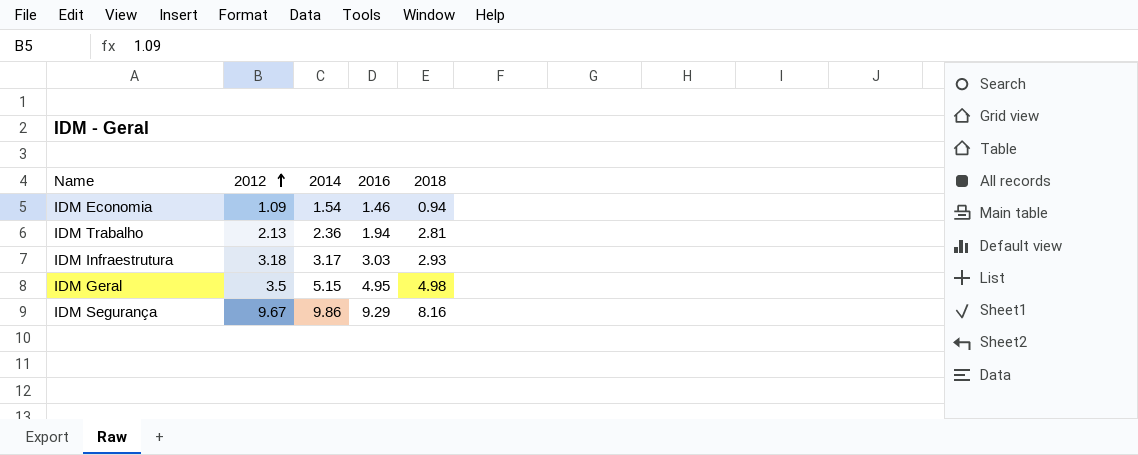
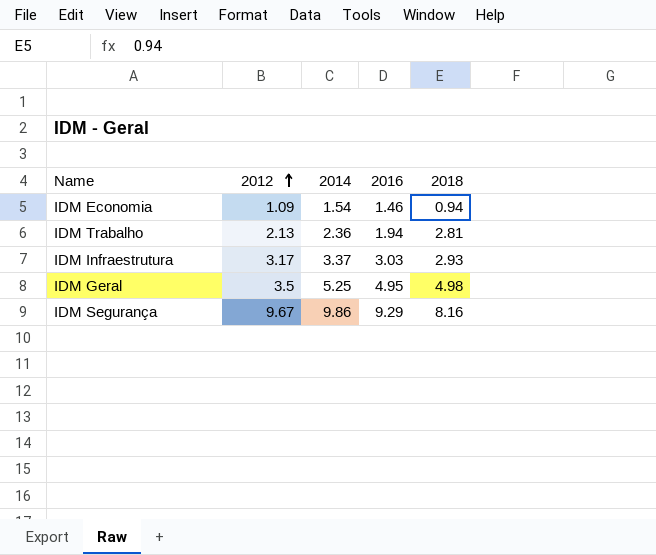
IDM Infraestrutura | 2012: 3.18 -> 3.17
IDM Infraestrutura | 2014: 3.17 -> 3.37
IDM Geral | 2014: 5.15 -> 5.25

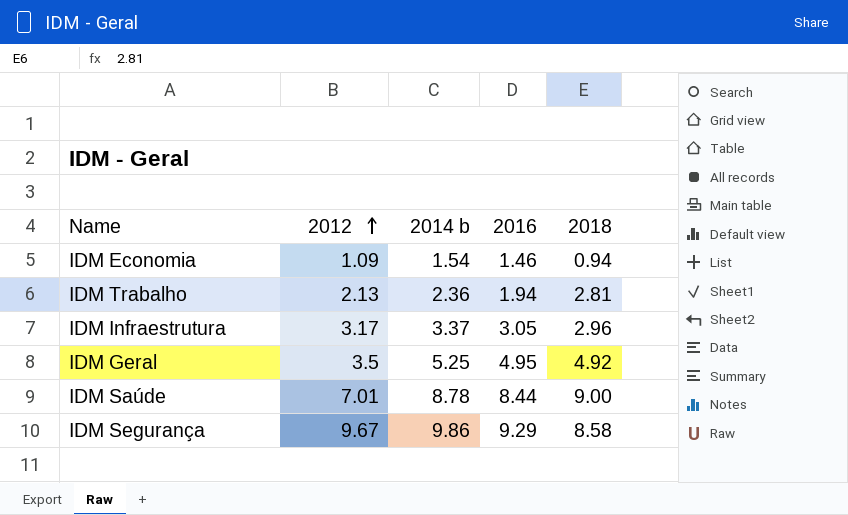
column name: 2014 -> 2014 b
IDM Infraestrutura | 2016: 3.03 -> 3.05
IDM Infraestrutura | 2018: 2.93 -> 2.96
IDM Geral | 2018: 4.98 -> 4.92
row IDM Saúde: none -> 7.01 | 8.78 | 8.44 | 9.00
IDM Segurança | 2018: 8.16 -> 8.58

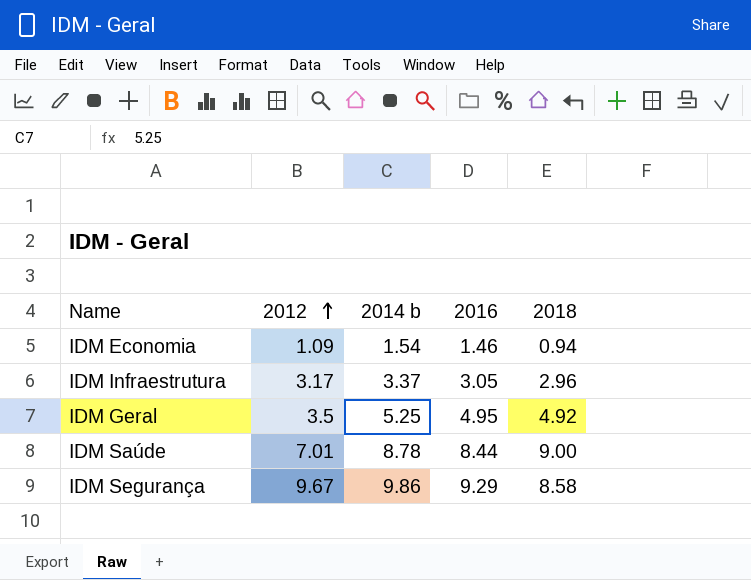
row IDM Trabalho: 2.13 | 2.36 | 1.94 | 2.81 -> none

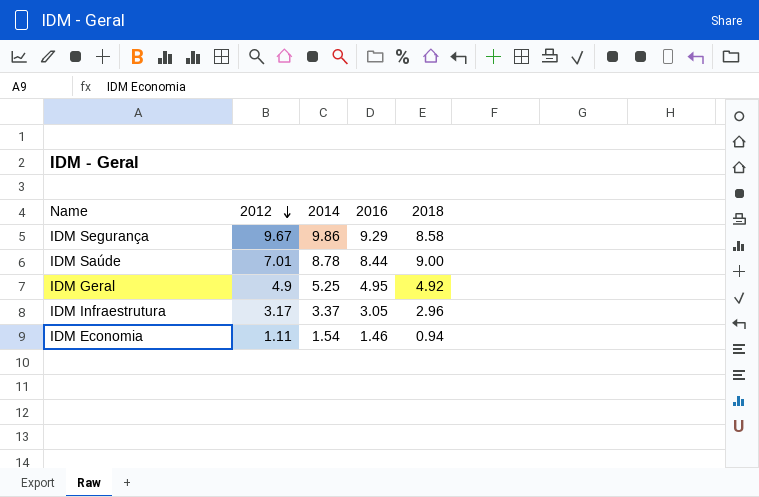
row order: 2012 ascending -> 2012 descending
column name: 2014 b -> 2014
IDM Geral | 2012: 3.5 -> 4.9
IDM Economia | 2012: 1.09 -> 1.11

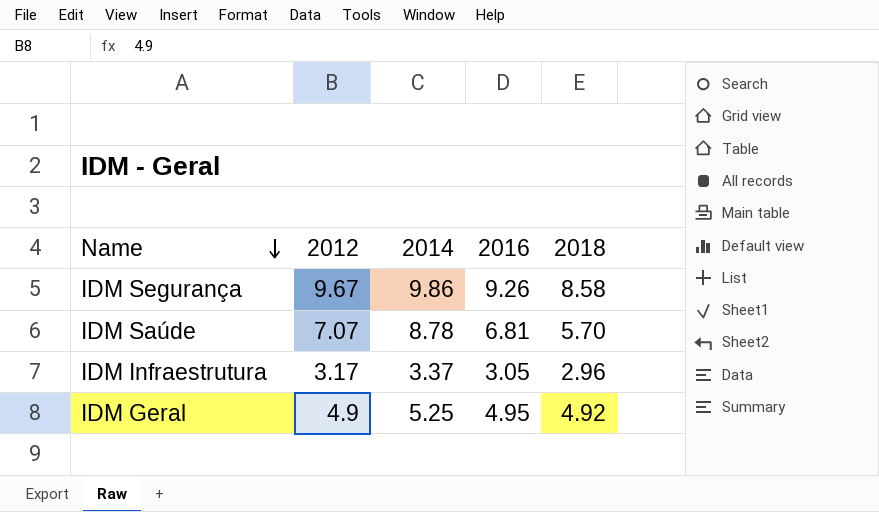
row order: 2012 descending -> Name descending
row IDM Economia: 1.11 | 1.54 | 1.46 | 0.94 -> none
IDM Segurança | 2016: 9.29 -> 9.26
IDM Saúde | 2012: 7.01 -> 7.07
IDM Saúde | 2016: 8.44 -> 6.81
IDM Saúde | 2018: 9.00 -> 5.70

